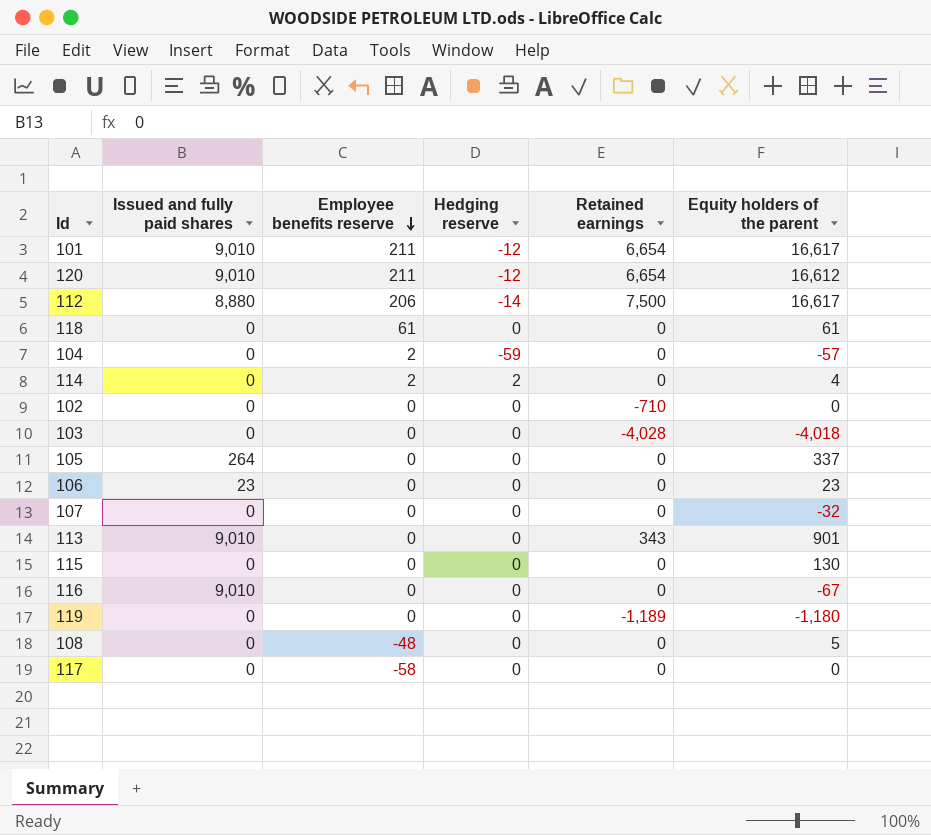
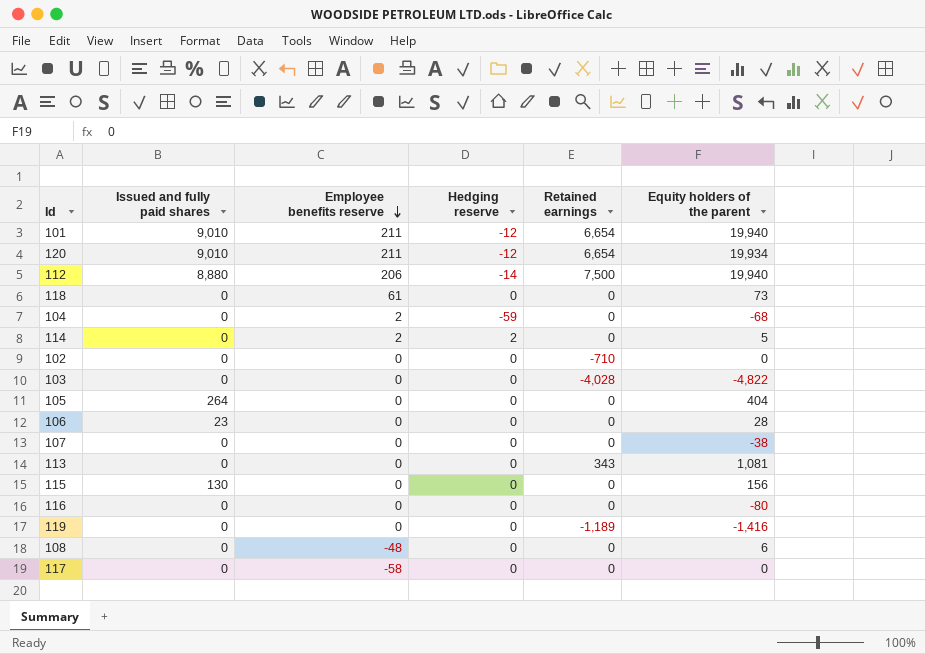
101 | Equity holders of the parent: 16,617 -> 19,940
120 | Equity holders of the parent: 16,612 -> 19,934
112 | Equity holders of the parent: 16,617 -> 19,940
118 | Equity holders of the parent: 61 -> 73
104 | Equity holders of the parent: -57 -> -68
114 | Equity holders of the parent: 4 -> 5
103 | Equity holders of the parent: -4,018 -> -4,822
105 | Equity holders of the parent: 337 -> 404
106 | Equity holders of the parent: 23 -> 28
107 | Equity holders of the parent: -32 -> -38
113 | Issued and fully paid shares: 9,010 -> 0
113 | Equity holders of the parent: 901 -> 1,081
115 | Issued and fully paid shares: 0 -> 130
115 | Equity holders of the parent: 130 -> 156
116 | Issued and fully paid shares: 9,010 -> 0
116 | Equity holders of the parent: -67 -> -80
119 | Equity holders of the parent: -1,180 -> -1,416
108 | Equity holders of the parent: 5 -> 6

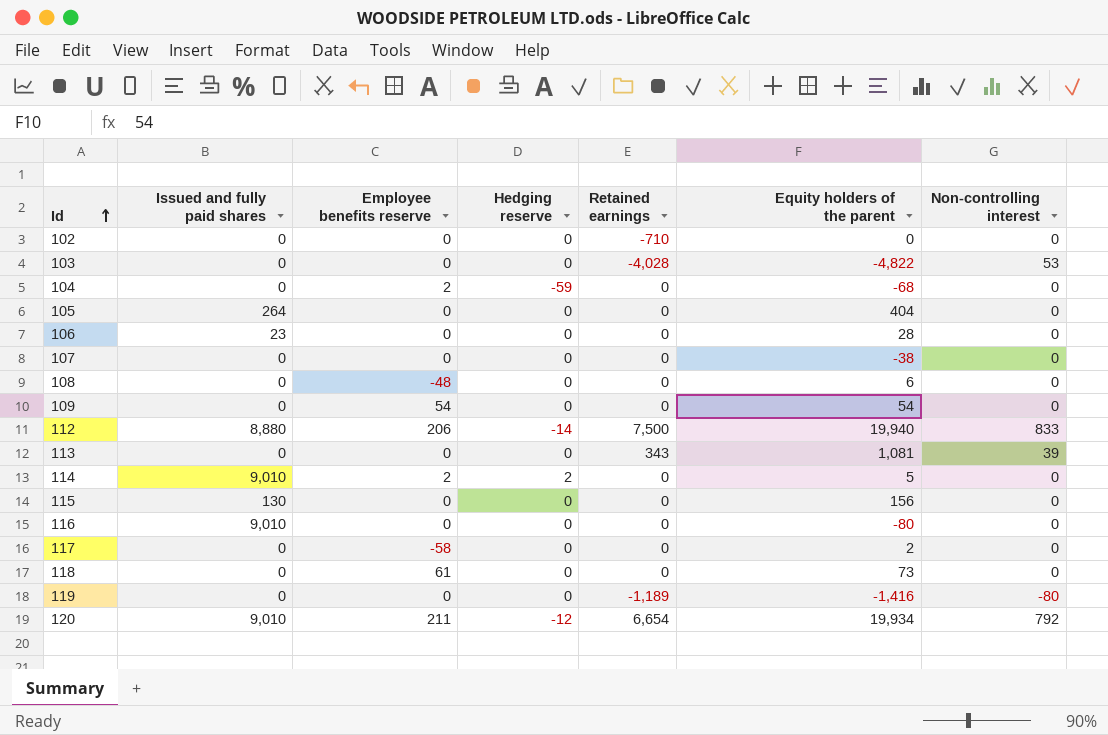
row order: Employee benefits reserve descending -> Id ascending
column Non-controlling interest | position: none -> 7
row 101: 9,010 | 211 | -12 | 6,654 | 19,940 -> none
row 109: none -> 0 | 54 | 0 | 0 | 54 | 0
114 | Issued and fully paid shares: 0 -> 9,010
116 | Issued and fully paid shares: 0 -> 9,010
117 | Equity holders of the parent: 0 -> 2

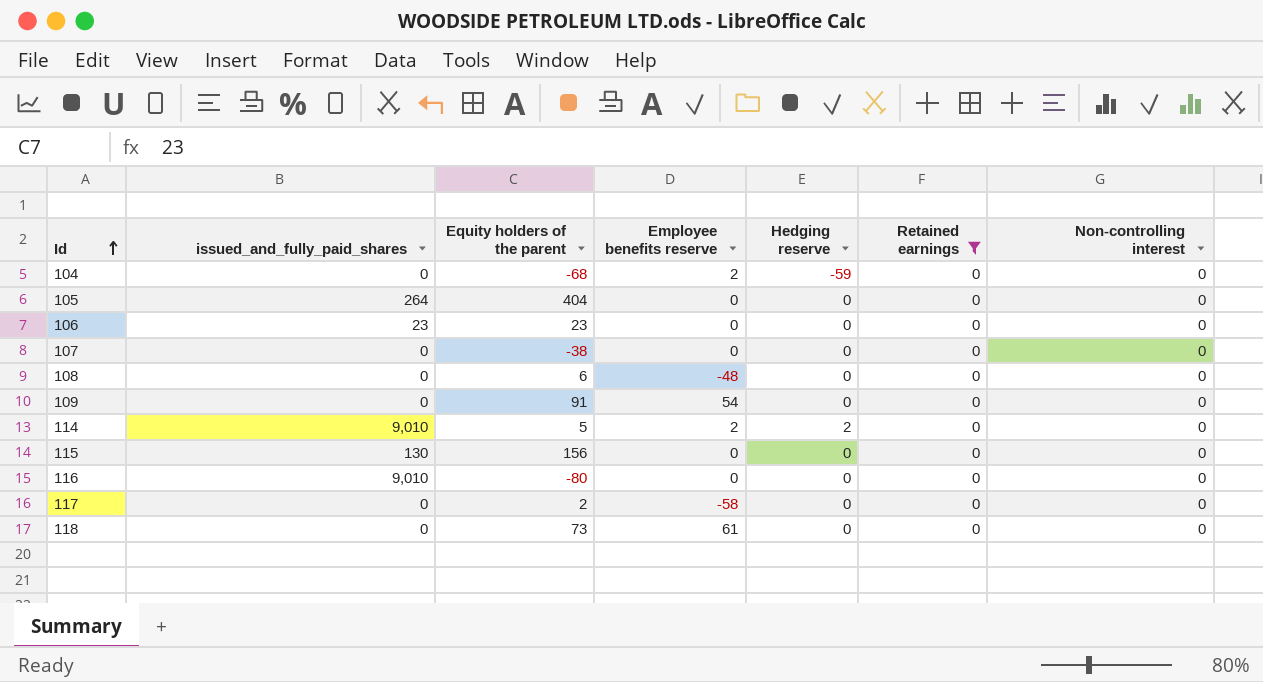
filter: none -> Retained earnings = 0
column name: Issued and fully paid shares -> issued_and_fully_paid_shares
column Equity holders of the parent | position: 6 -> 3
106 | Equity holders of the parent: 28 -> 23
109 | Equity holders of the parent: 54 -> 91

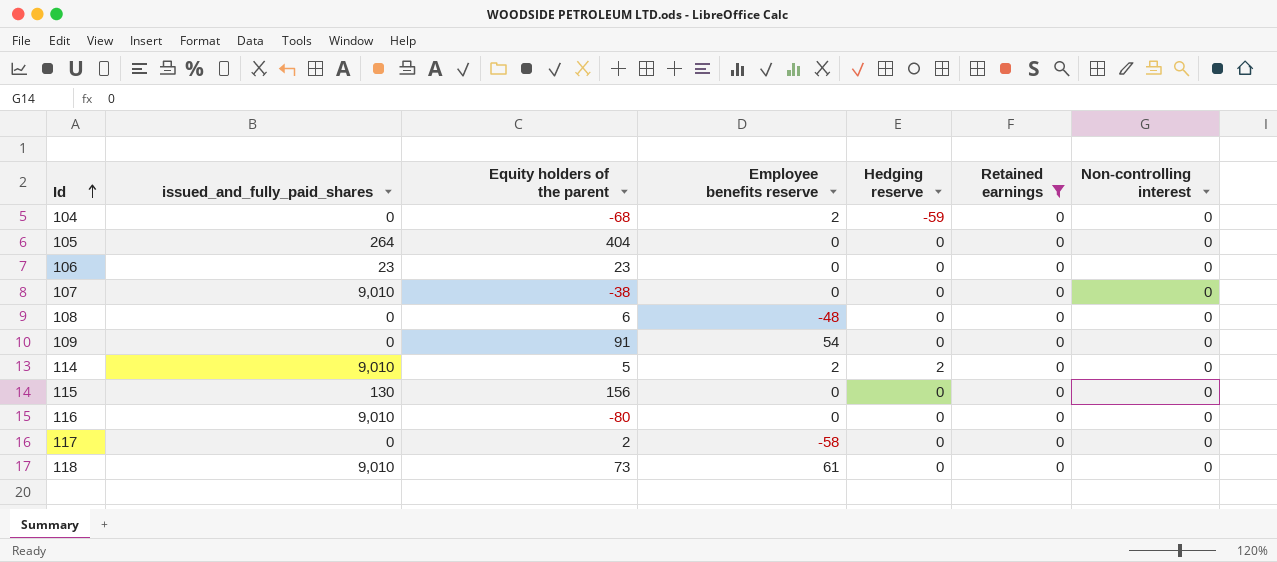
107 | issued_and_fully_paid_shares: 0 -> 9,010
118 | issued_and_fully_paid_shares: 0 -> 9,010

